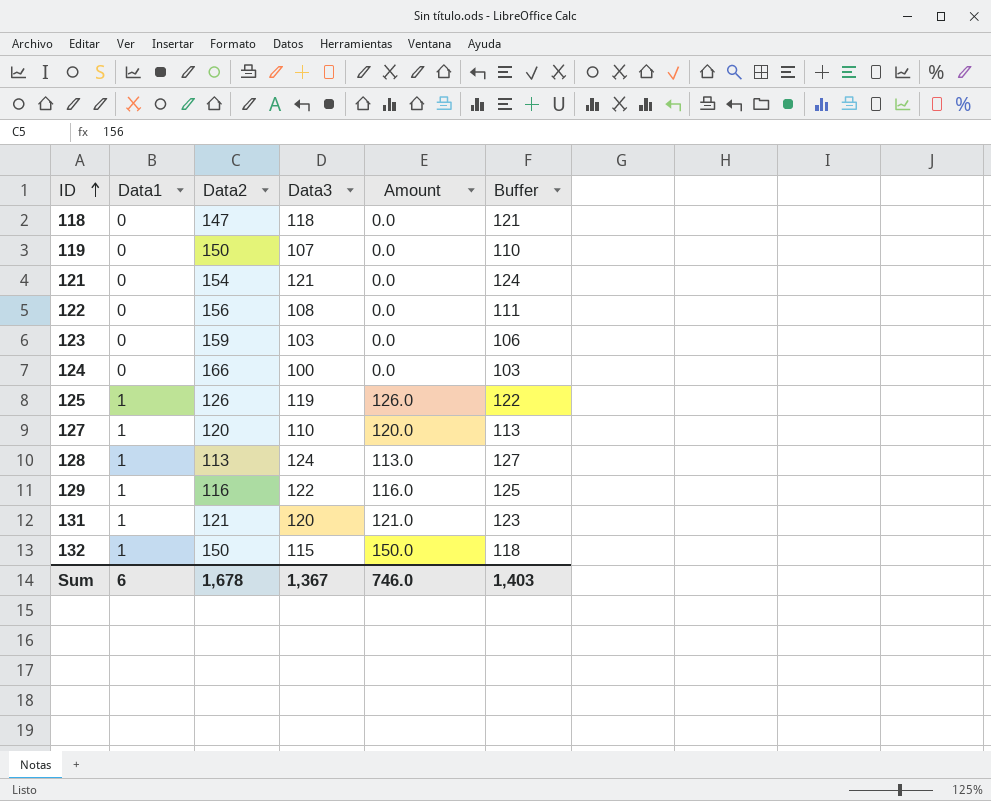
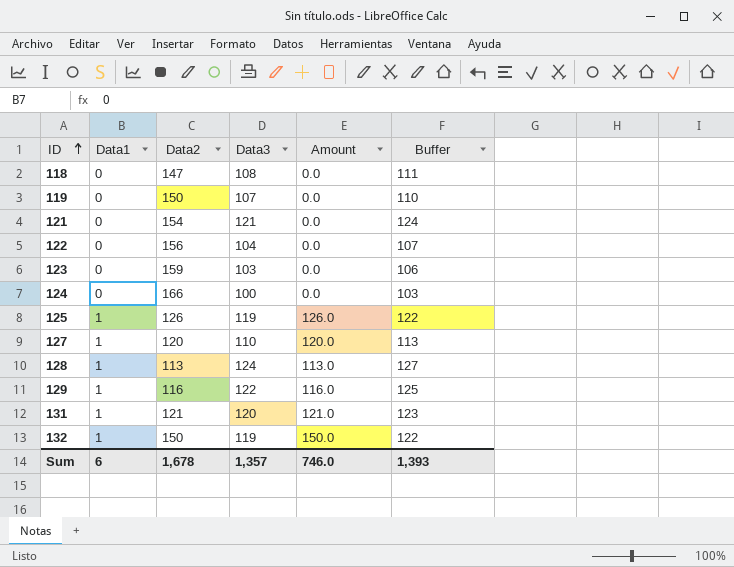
118 | Data3: 118 -> 108
118 | Buffer: 121 -> 111
122 | Data3: 108 -> 104
122 | Buffer: 111 -> 107
132 | Data3: 115 -> 119
132 | Buffer: 118 -> 122
Sum | Data3: 1,367 -> 1,357
Sum | Buffer: 1,403 -> 1,393

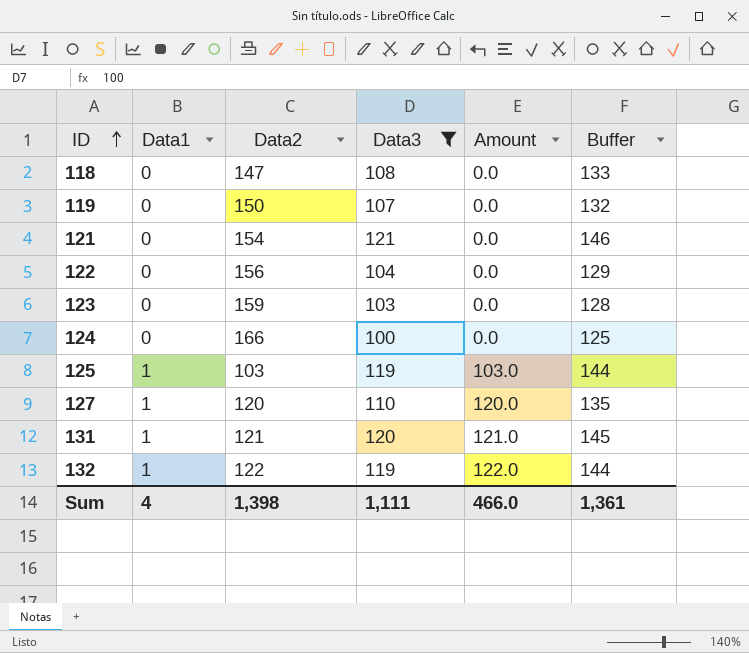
filter: none -> Data3 <= 121
column Buffer | formula: [Data3] + 3 -> [Data3] + 25
125 | Data2: 126 -> 103
125 | Amount: 126.0 -> 103.0
132 | Data2: 150 -> 122
132 | Amount: 150.0 -> 122.0
Sum | Data1: 6 -> 4
Sum | Data2: 1,678 -> 1,398
Sum | Data3: 1,357 -> 1,111
Sum | Amount: 746.0 -> 466.0
Sum | Buffer: 1,393 -> 1,361

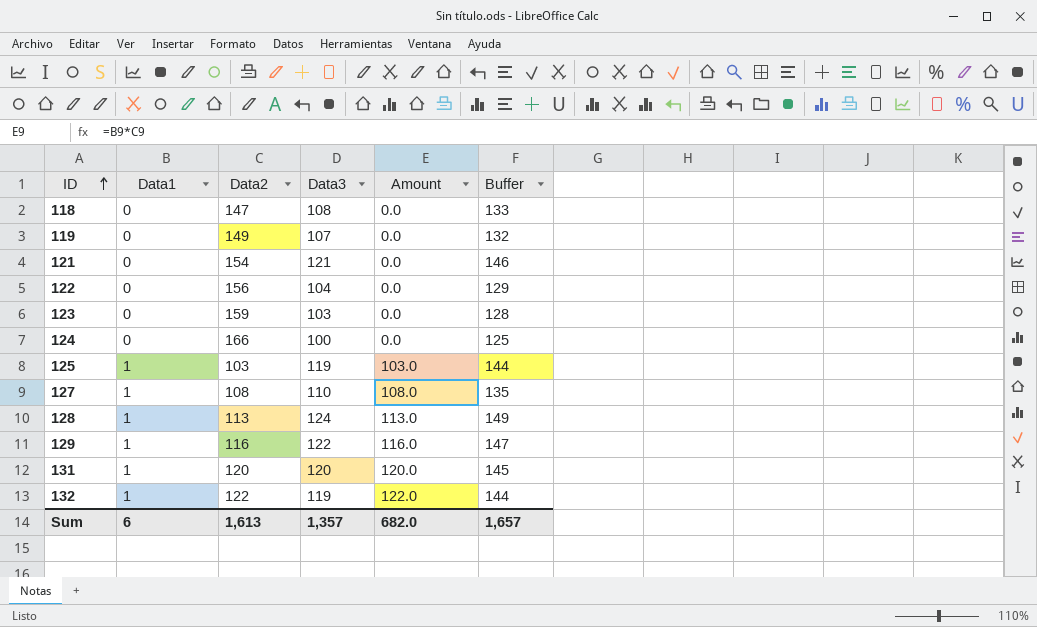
filter: Data3 <= 121 -> none
119 | Data2: 150 -> 149
127 | Data2: 120 -> 108
127 | Amount: 120.0 -> 108.0
131 | Data2: 121 -> 120
131 | Amount: 121.0 -> 120.0
Sum | Data1: 4 -> 6
Sum | Data2: 1,398 -> 1,613
Sum | Data3: 1,111 -> 1,357
Sum | Amount: 466.0 -> 682.0
Sum | Buffer: 1,361 -> 1,657

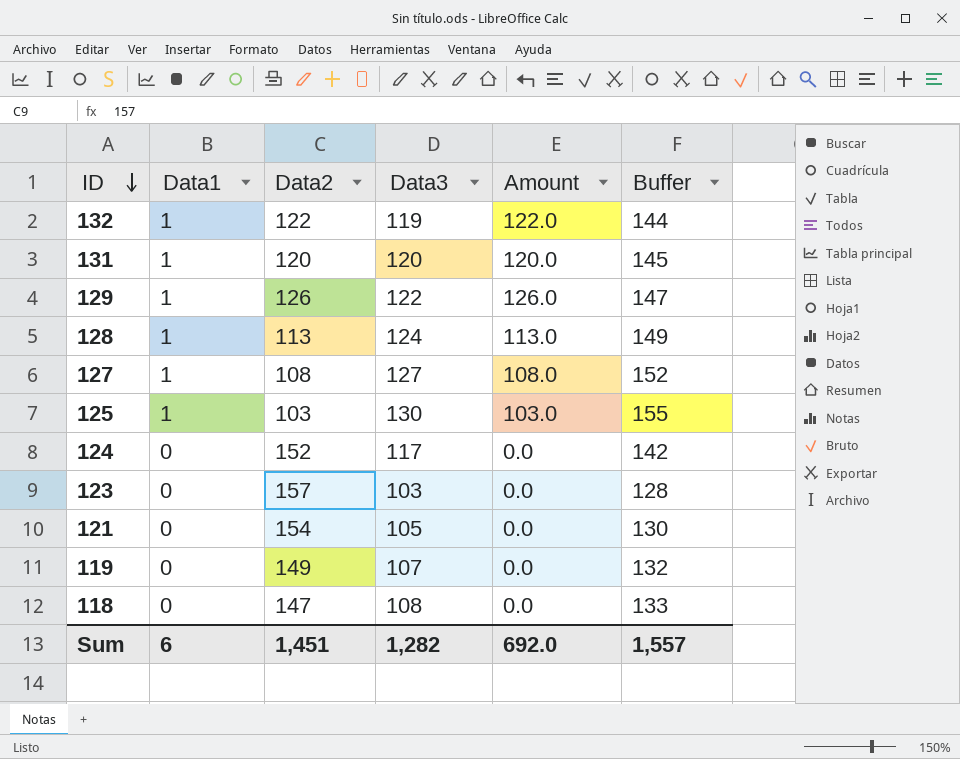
row order: ID ascending -> ID descending
row 122: 0 | 156 | 104 | 0.0 | 129 -> none
129 | Data2: 116 -> 126
129 | Amount: 116.0 -> 126.0
127 | Data3: 110 -> 127
127 | Buffer: 135 -> 152
125 | Data3: 119 -> 130
125 | Buffer: 144 -> 155
124 | Data2: 166 -> 152
124 | Data3: 100 -> 117
124 | Buffer: 125 -> 142
123 | Data2: 159 -> 157
121 | Data3: 121 -> 105
121 | Buffer: 146 -> 130
Sum | Data2: 1,613 -> 1,451
Sum | Data3: 1,357 -> 1,282
Sum | Amount: 682.0 -> 692.0
Sum | Buffer: 1,657 -> 1,557

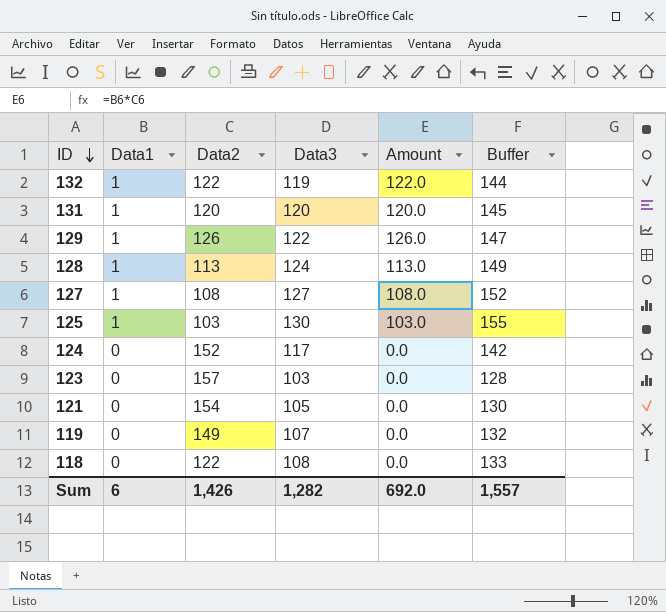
118 | Data2: 147 -> 122
Sum | Data2: 1,451 -> 1,426

